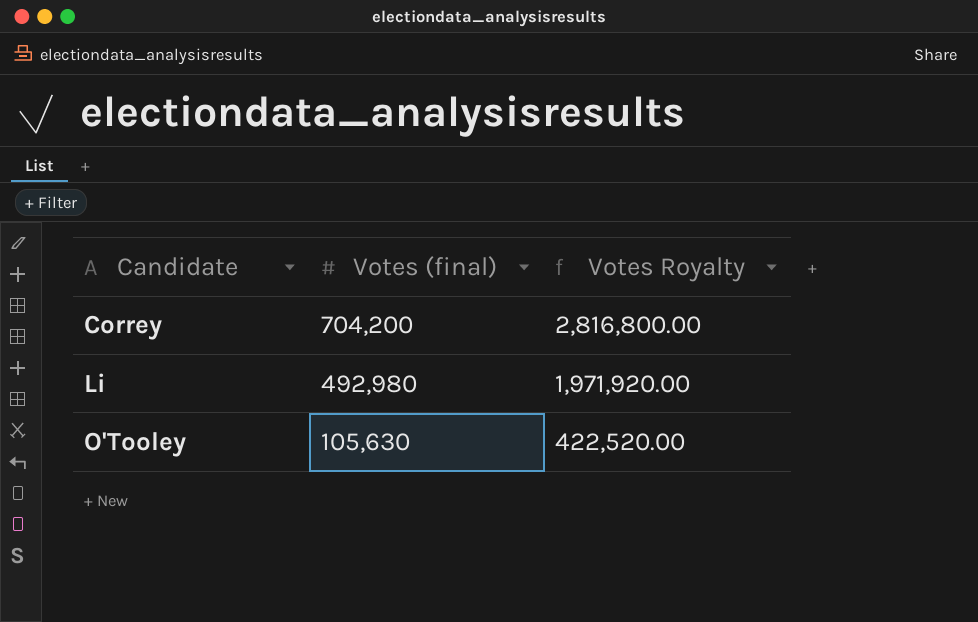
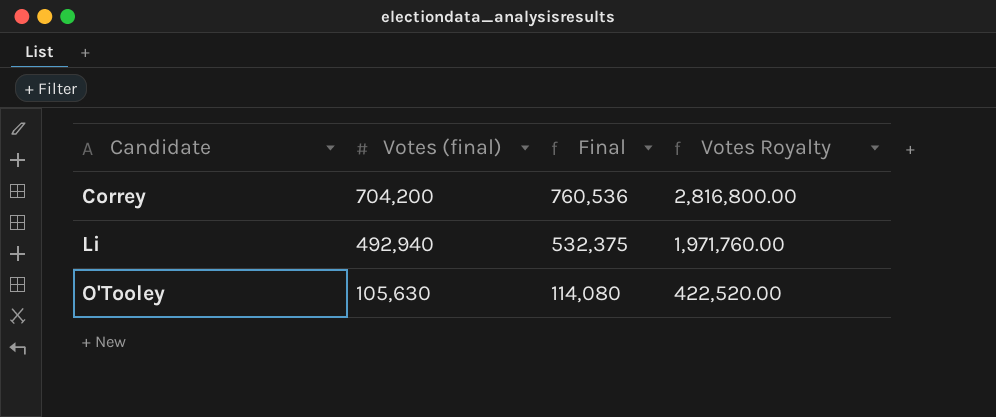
column Final | formula: none -> [Votes (final)] * 1.08
Li | Votes (final): 492,980 -> 492,940
Li | Votes Royalty: 1,971,920.00 -> 1,971,760.00

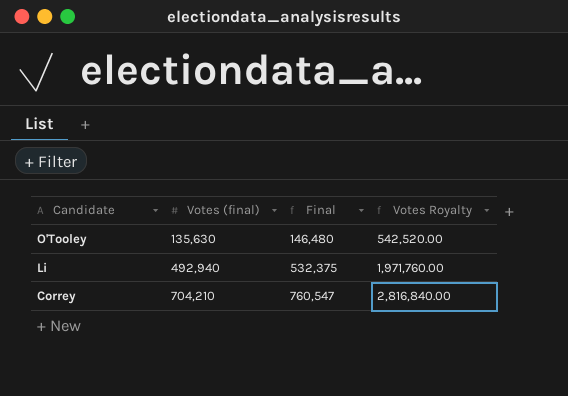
row order: Candidate ascending -> Candidate descending
O'Tooley | Votes (final): 105,630 -> 135,630
O'Tooley | Final: 114,080 -> 146,480
O'Tooley | Votes Royalty: 422,520.00 -> 542,520.00
Correy | Votes (final): 704,200 -> 704,210
Correy | Final: 760,536 -> 760,547
Correy | Votes Royalty: 2,816,800.00 -> 2,816,840.00

